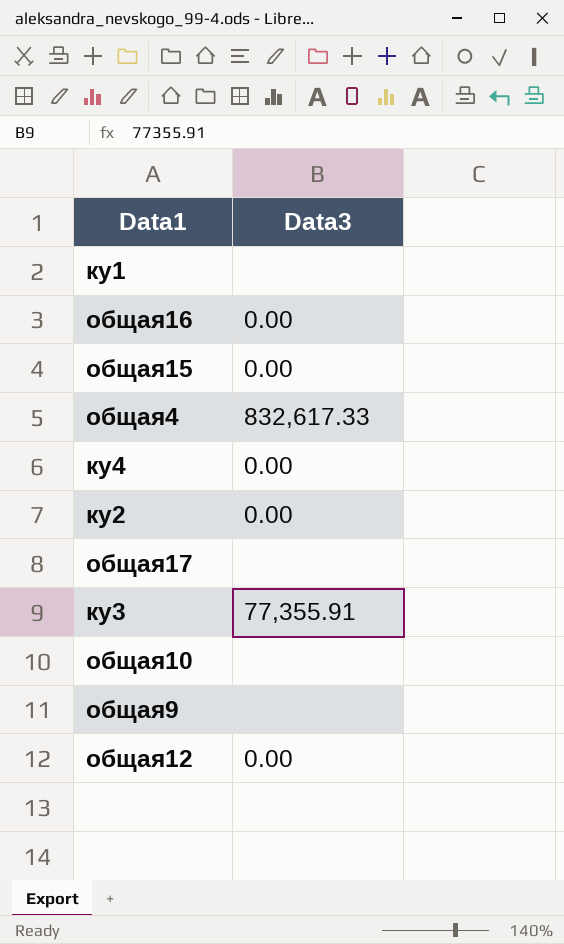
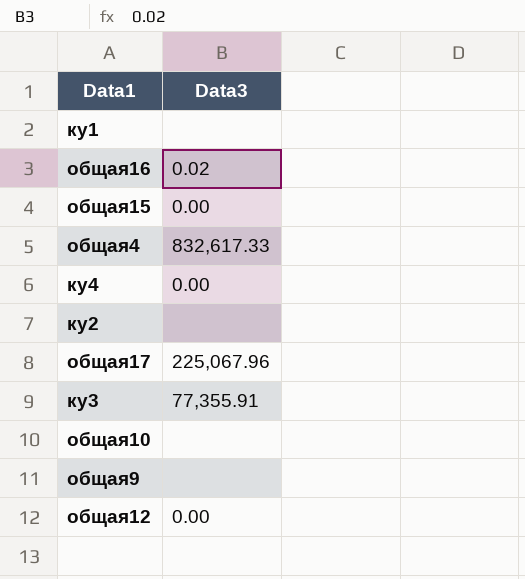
общая16 | Data3: 0.00 -> 0.02
ку2 | Data3: 0.00 -> none
общая17 | Data3: none -> 225,067.96

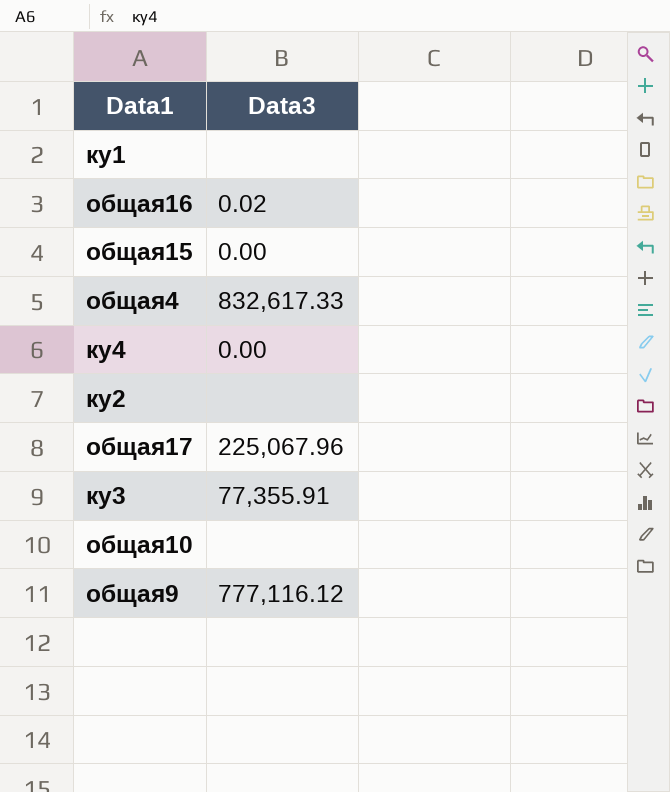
row общая12: 0.00 -> none
общая9 | Data3: none -> 777,116.12

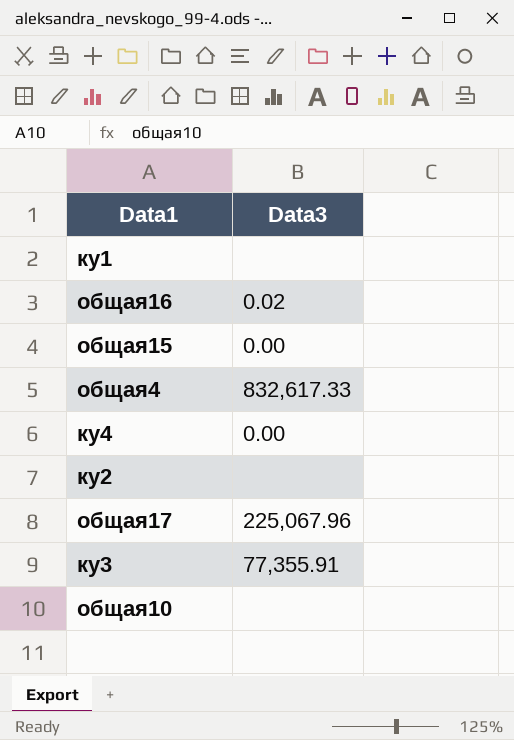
row общая9: 777,116.12 -> none

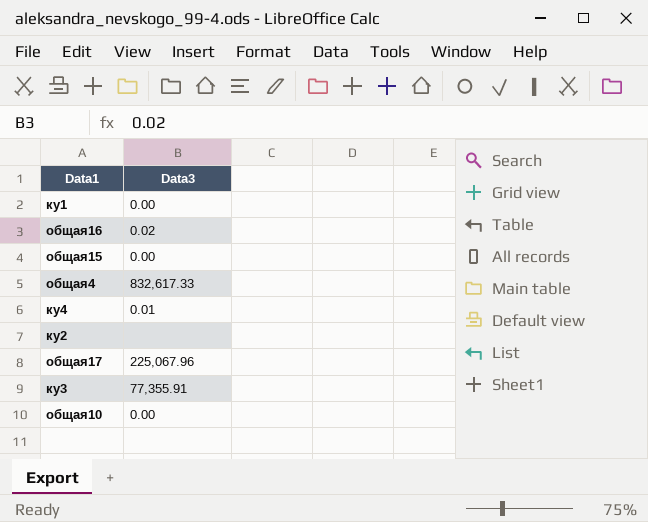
ку1 | Data3: none -> 0.00
ку4 | Data3: 0.00 -> 0.01
общая10 | Data3: none -> 0.00

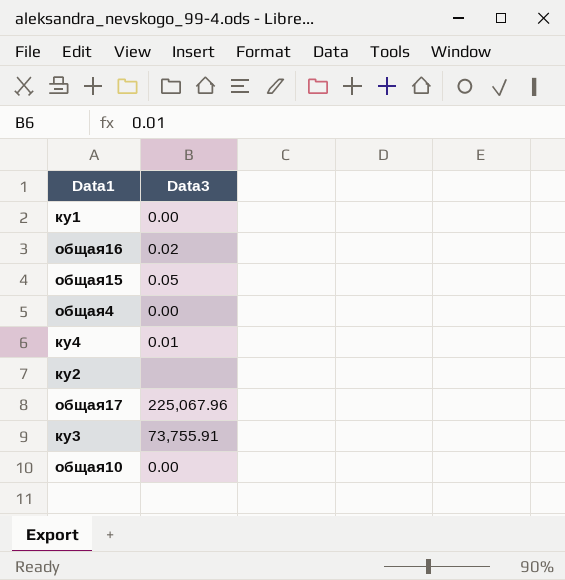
общая15 | Data3: 0.00 -> 0.05
общая4 | Data3: 832,617.33 -> 0.00
ку3 | Data3: 77,355.91 -> 73,755.91

